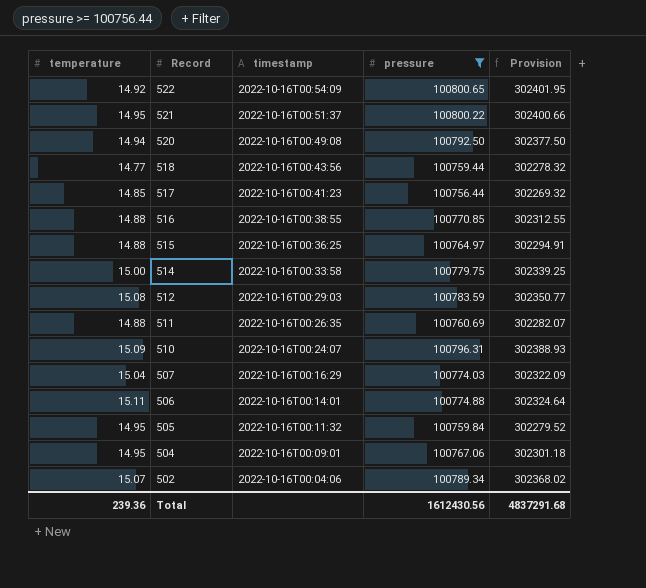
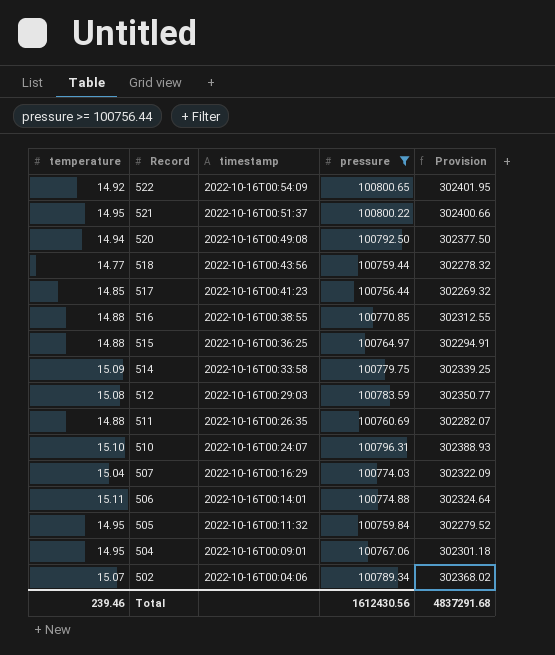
514 | temperature: 15.00 -> 15.09
510 | temperature: 15.09 -> 15.10
Total | temperature: 239.36 -> 239.46

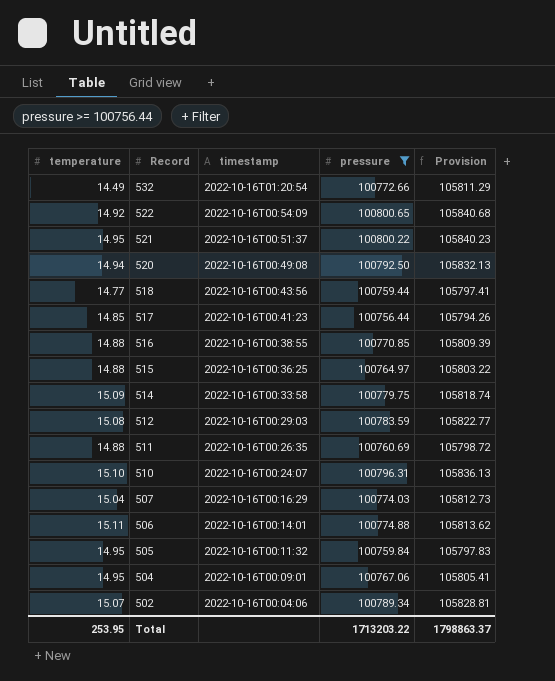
column Provision | formula: [pressure] * 3 -> [pressure] * 1.05
row 532: none -> 14.49 | 2022-10-16T01:20:54 | 100772.66 | 105811.29
Total | temperature: 239.46 -> 253.95
Total | pressure: 1612430.56 -> 1713203.22
Total | Provision: 4837291.68 -> 1798863.37

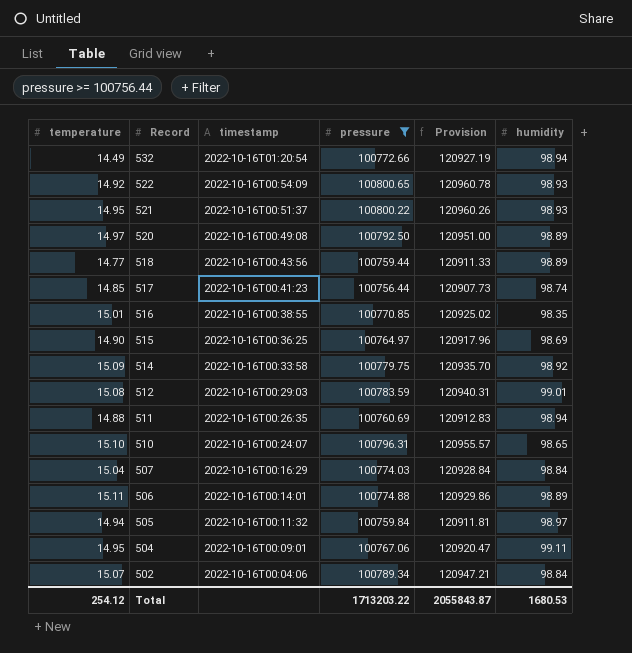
column Provision | formula: [pressure] * 1.05 -> [pressure] * 1.2
column humidity | position: none -> 6
520 | temperature: 14.94 -> 14.97
516 | temperature: 14.88 -> 15.01
515 | temperature: 14.88 -> 14.90
505 | temperature: 14.95 -> 14.94
Total | temperature: 253.95 -> 254.12
Total | Provision: 1798863.37 -> 2055843.87

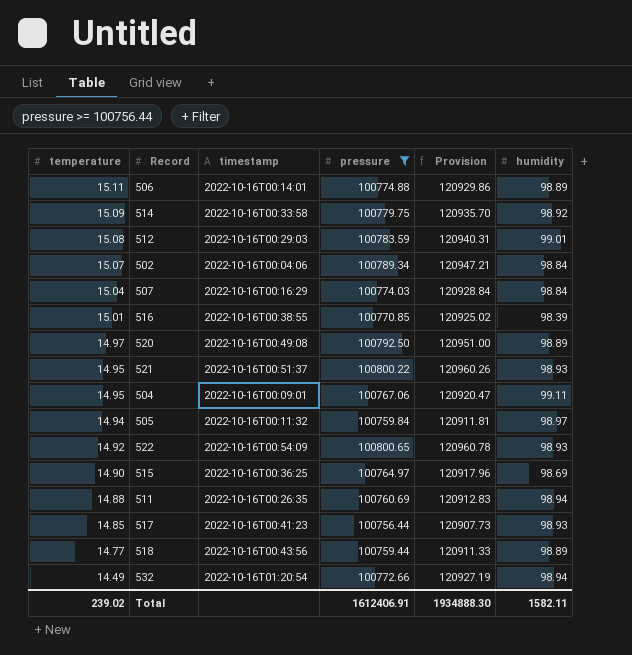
row order: Record descending -> temperature descending
row 510: 15.10 | 2022-10-16T00:24:07 | 100796.31 | 120955.57 | 98.65 -> none
516 | humidity: 98.35 -> 98.39
517 | humidity: 98.74 -> 98.93
Total | temperature: 254.12 -> 239.02
Total | pressure: 1713203.22 -> 1612406.91
Total | Provision: 2055843.87 -> 1934888.30
Total | humidity: 1680.53 -> 1582.11

